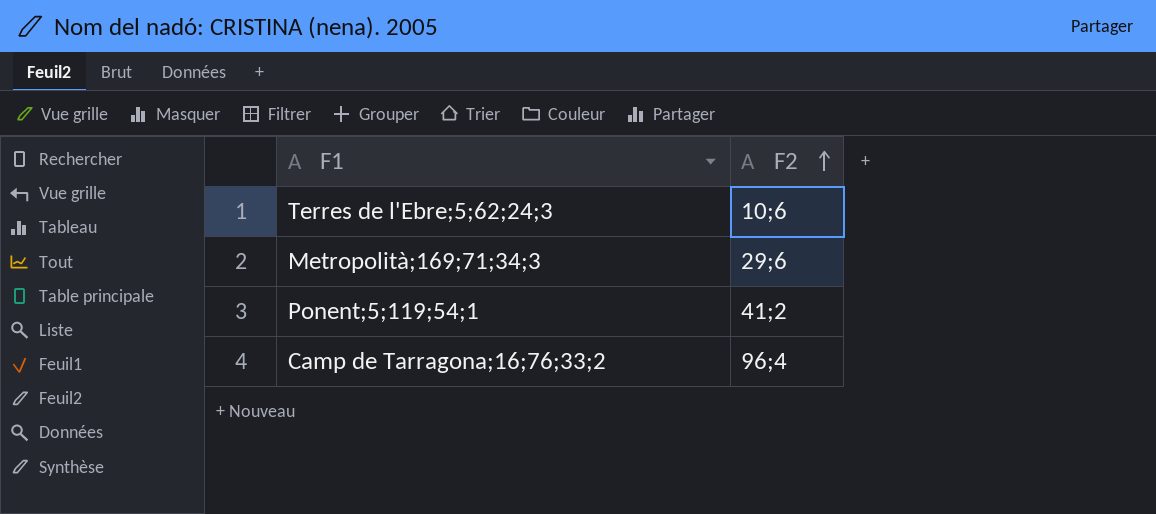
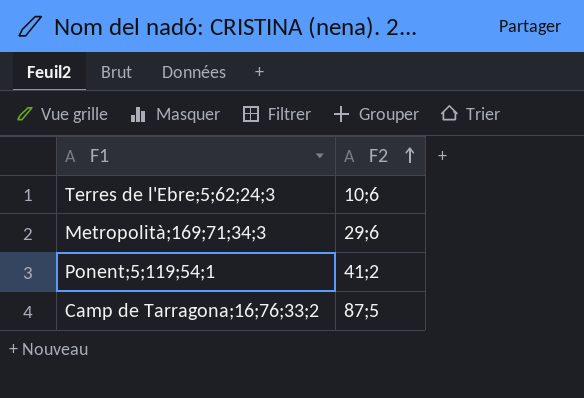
Camp de Tarragona;16;76;33;2 | F2: 96;4 -> 87;5

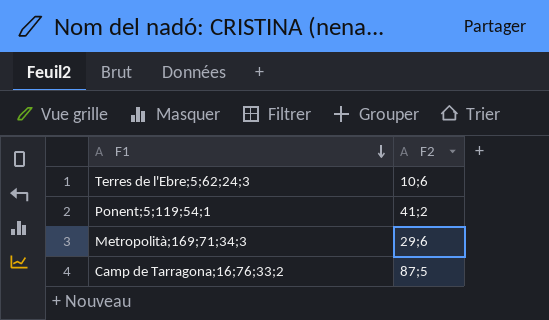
row order: F2 ascending -> F1 descending

